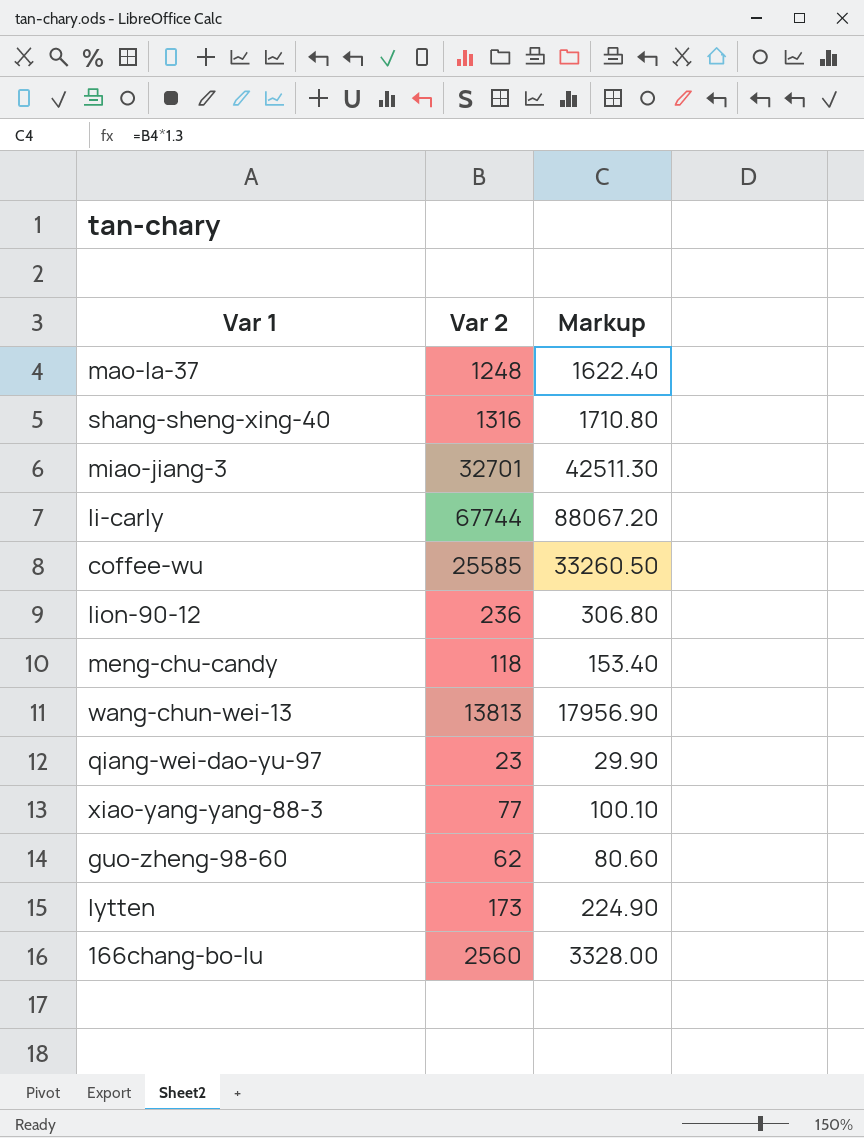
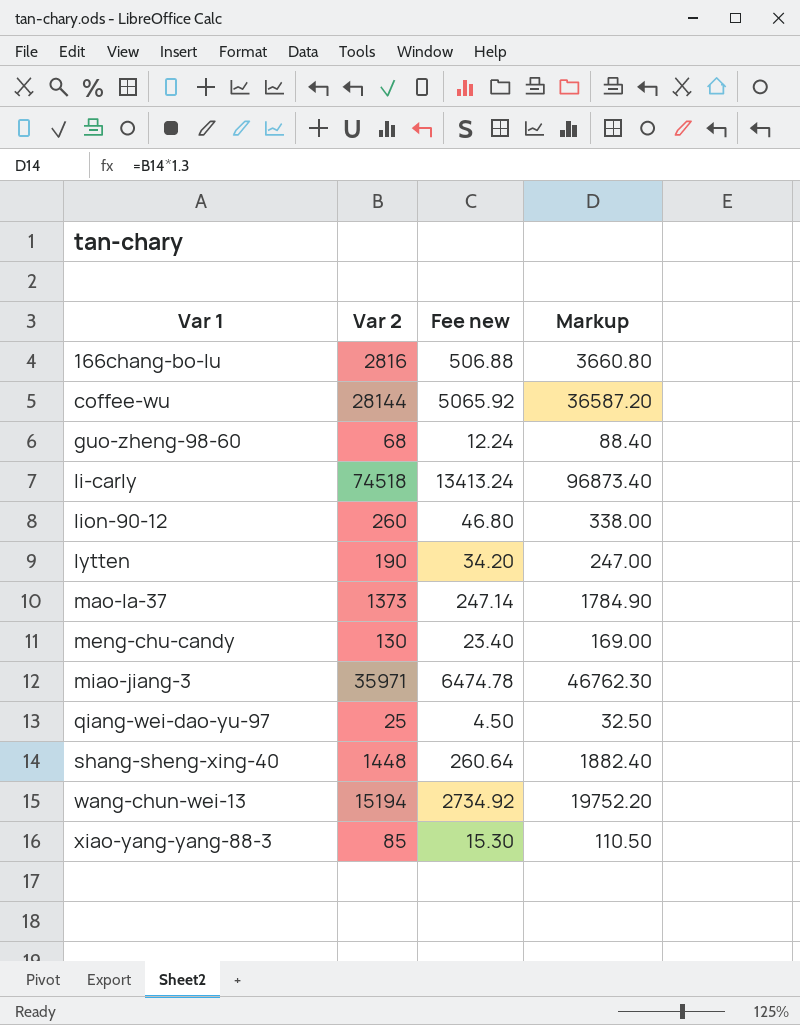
row order: none -> Var 1 ascending
column Fee new | formula: none -> [Var 2] * 0.18
166chang-bo-lu | Var 2: 2560 -> 2816
166chang-bo-lu | Markup: 3328.00 -> 3660.80
coffee-wu | Var 2: 25585 -> 28144
coffee-wu | Markup: 33260.50 -> 36587.20
guo-zheng-98-60 | Var 2: 62 -> 68
guo-zheng-98-60 | Markup: 80.60 -> 88.40
li-carly | Var 2: 67744 -> 74518
li-carly | Markup: 88067.20 -> 96873.40
lion-90-12 | Var 2: 236 -> 260
lion-90-12 | Markup: 306.80 -> 338.00
lytten | Var 2: 173 -> 190
lytten | Markup: 224.90 -> 247.00
mao-la-37 | Var 2: 1248 -> 1373
mao-la-37 | Markup: 1622.40 -> 1784.90
meng-chu-candy | Var 2: 118 -> 130
meng-chu-candy | Markup: 153.40 -> 169.00
miao-jiang-3 | Var 2: 32701 -> 35971
miao-jiang-3 | Markup: 42511.30 -> 46762.30
qiang-wei-dao-yu-97 | Var 2: 23 -> 25
qiang-wei-dao-yu-97 | Markup: 29.90 -> 32.50
shang-sheng-xing-40 | Var 2: 1316 -> 1448
shang-sheng-xing-40 | Markup: 1710.80 -> 1882.40
wang-chun-wei-13 | Var 2: 13813 -> 15194
wang-chun-wei-13 | Markup: 17956.90 -> 19752.20
xiao-yang-yang-88-3 | Var 2: 77 -> 85
xiao-yang-yang-88-3 | Markup: 100.10 -> 110.50

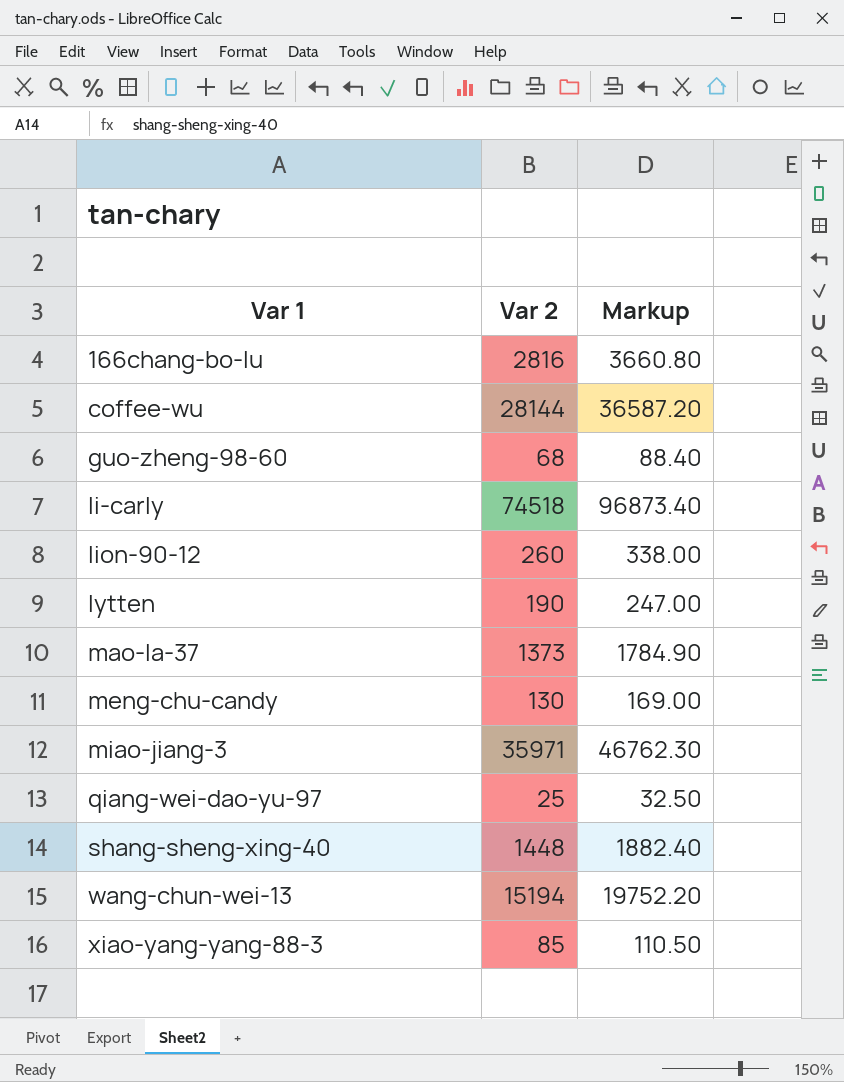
column Fee new | formula: [Var 2] * 0.18 -> none

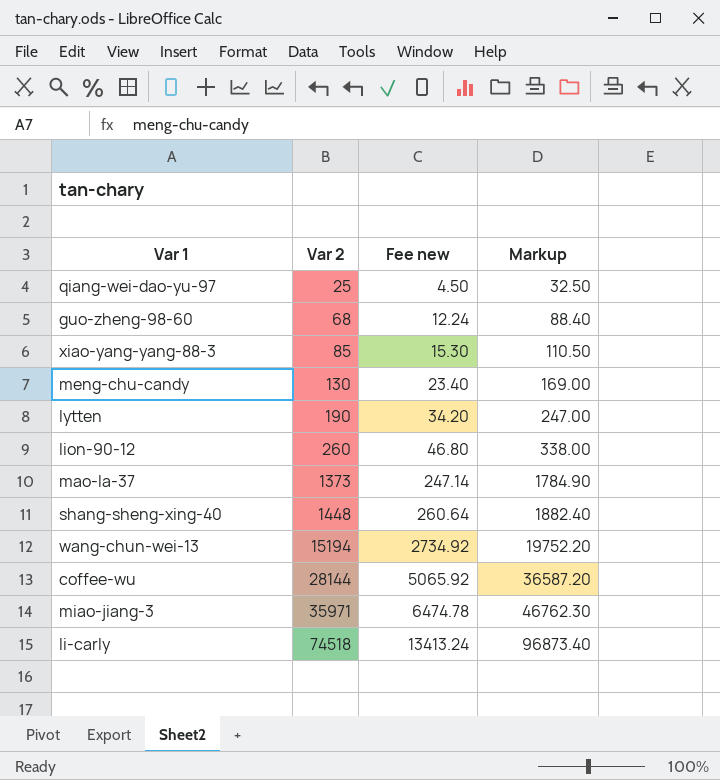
row order: Var 1 ascending -> Var 2 ascending
column Fee new | formula: none -> [Var 2] * 0.18
row 166chang-bo-lu: 2816 | 3660.80 -> none

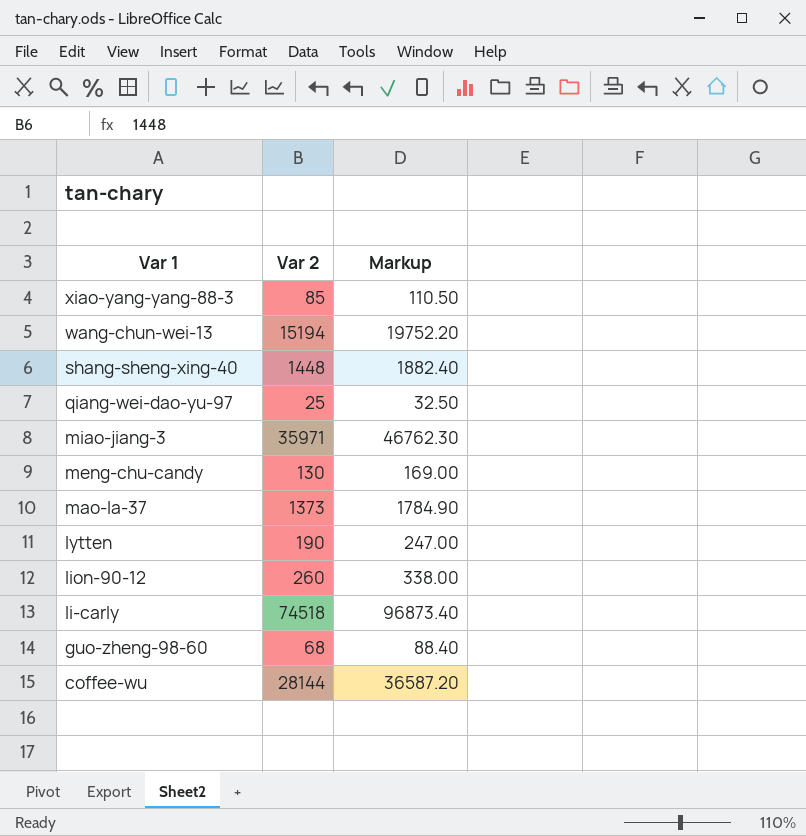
row order: Var 2 ascending -> Var 1 descending
column Fee new | formula: [Var 2] * 0.18 -> none

